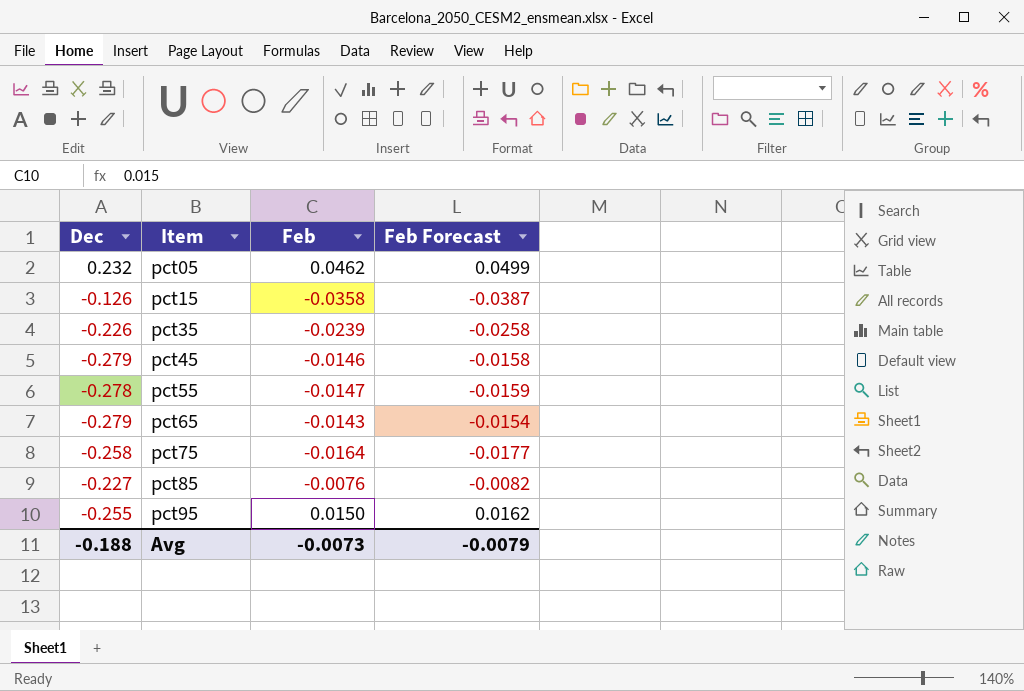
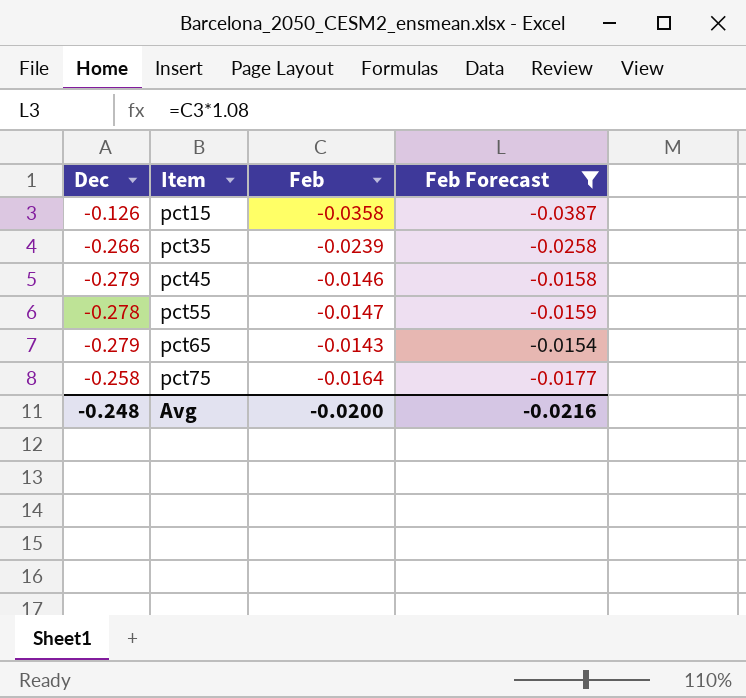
filter: none -> Feb Forecast <= -0.0154
pct35 | Dec: -0.226 -> -0.266
Avg | Dec: -0.188 -> -0.248
Avg | Feb: -0.0073 -> -0.0200
Avg | Feb Forecast: -0.0079 -> -0.0216

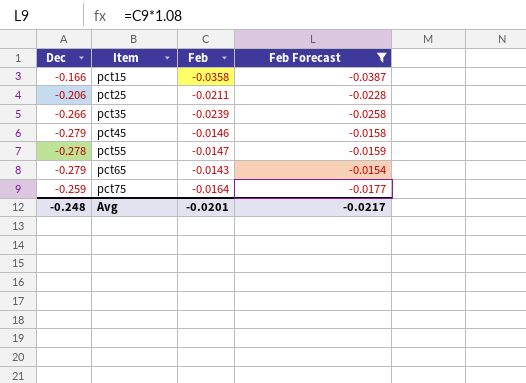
pct15 | Dec: -0.126 -> -0.166
row pct25: none -> -0.206 | -0.0211 | -0.0228
pct75 | Dec: -0.258 -> -0.259
Avg | Feb: -0.0200 -> -0.0201
Avg | Feb Forecast: -0.0216 -> -0.0217

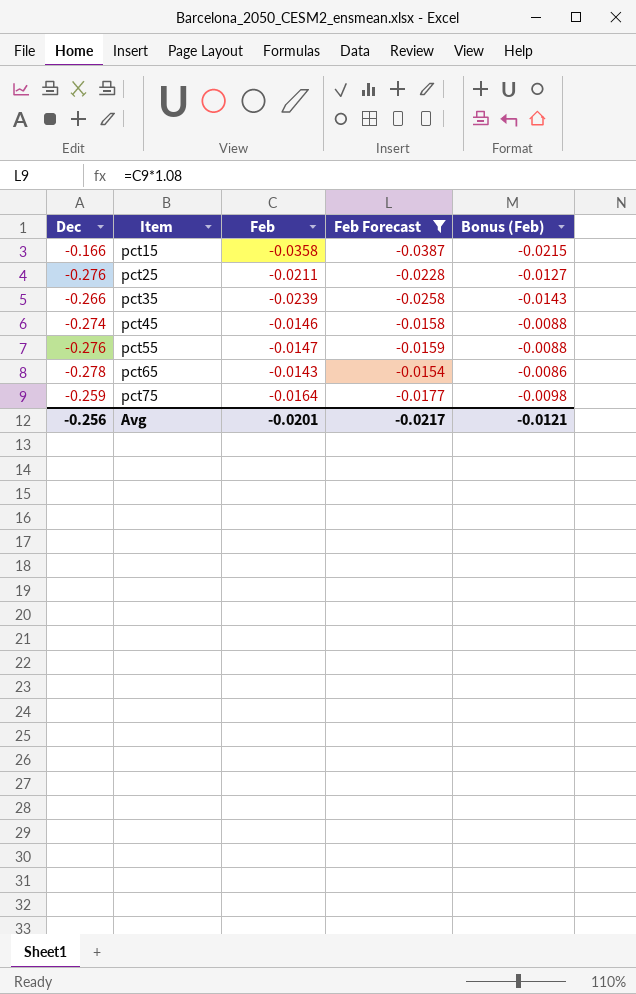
column Bonus (Feb) | formula: none -> [Feb] * 0.6
pct25 | Dec: -0.206 -> -0.276
pct45 | Dec: -0.279 -> -0.274
pct55 | Dec: -0.278 -> -0.276
pct65 | Dec: -0.279 -> -0.278
Avg | Dec: -0.248 -> -0.256

